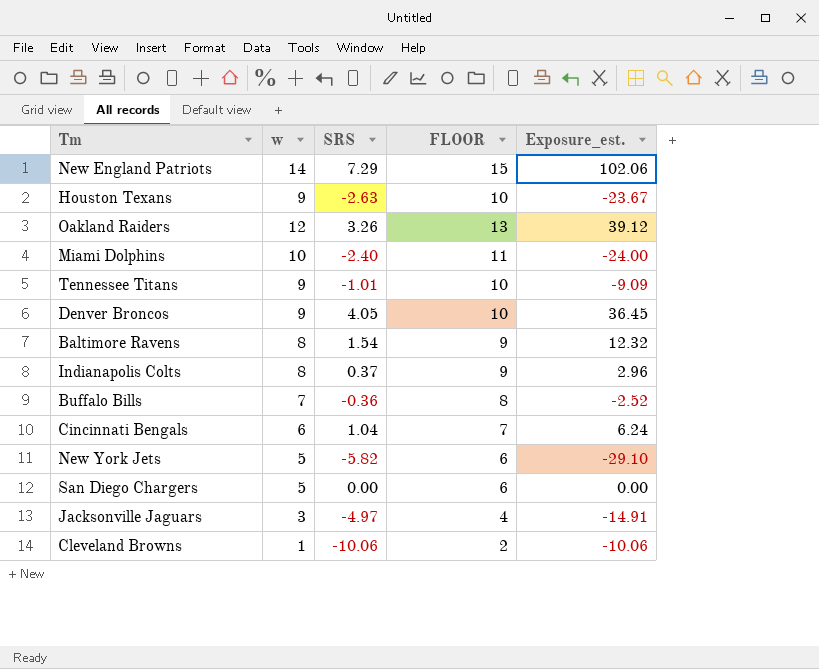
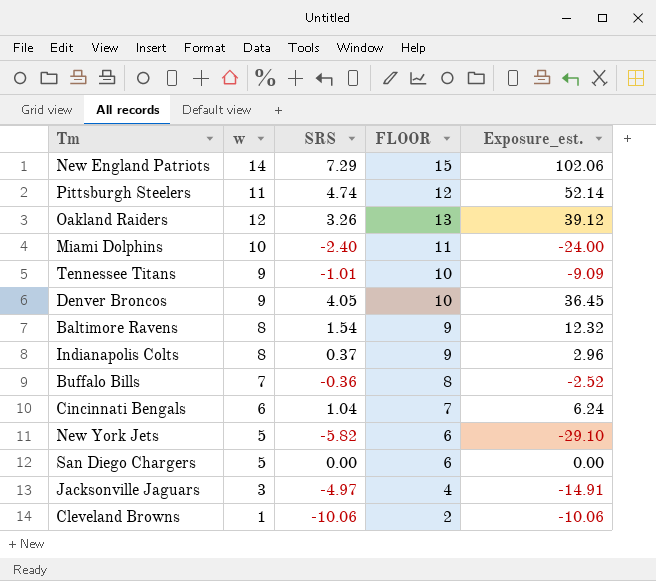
row Houston Texans: 9 | -2.63 | 10 | -23.67 -> none
row Pittsburgh Steelers: none -> 11 | 4.74 | 12 | 52.14

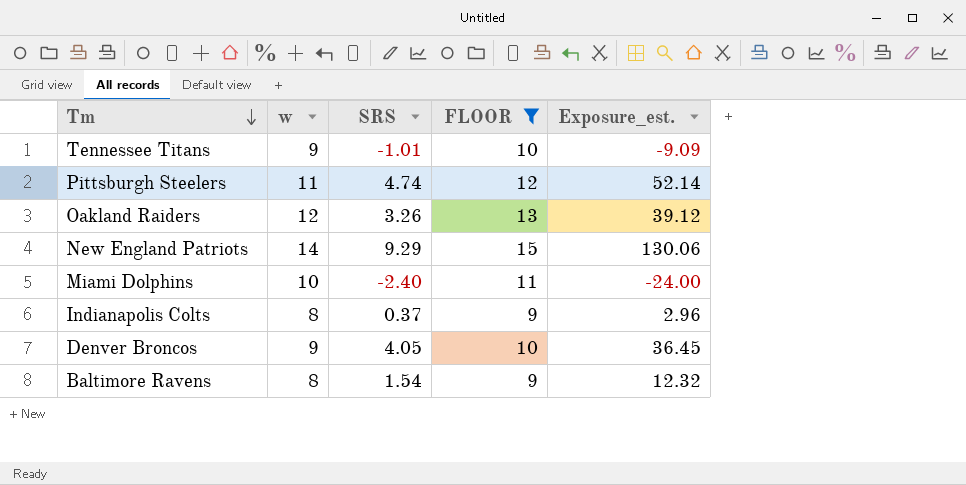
filter: none -> FLOOR >= 9
row order: none -> Tm descending
New England Patriots | SRS: 7.29 -> 9.29
New England Patriots | Exposure_est.: 102.06 -> 130.06

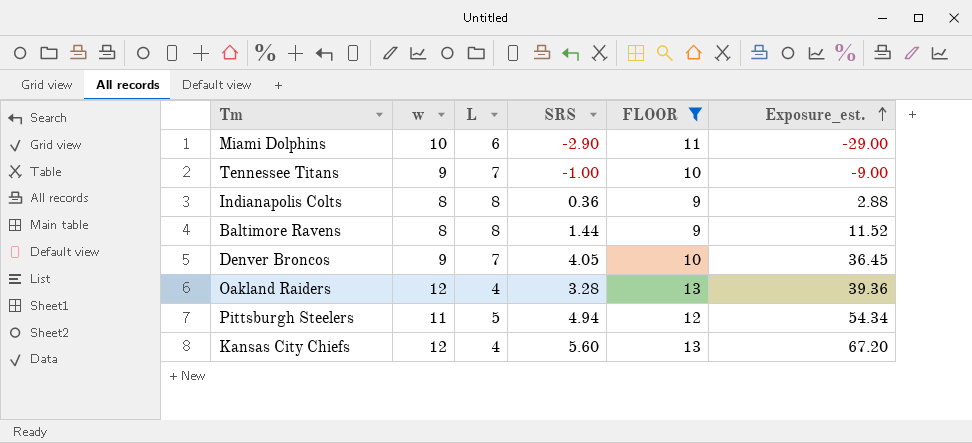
row order: Tm descending -> Exposure_est. ascending
column L | position: none -> 3
row New England Patriots: 14 | 9.29 | 15 | 130.06 -> none
Miami Dolphins | SRS: -2.40 -> -2.90
Miami Dolphins | Exposure_est.: -24.00 -> -29.00
Tennessee Titans | SRS: -1.01 -> -1.00
Tennessee Titans | Exposure_est.: -9.09 -> -9.00
Indianapolis Colts | SRS: 0.37 -> 0.36
Indianapolis Colts | Exposure_est.: 2.96 -> 2.88
Baltimore Ravens | SRS: 1.54 -> 1.44
Baltimore Ravens | Exposure_est.: 12.32 -> 11.52
Oakland Raiders | SRS: 3.26 -> 3.28
Oakland Raiders | Exposure_est.: 39.12 -> 39.36
Pittsburgh Steelers | SRS: 4.74 -> 4.94
Pittsburgh Steelers | Exposure_est.: 52.14 -> 54.34
row Kansas City Chiefs: none -> 12 | 4 | 5.60 | 13 | 67.20

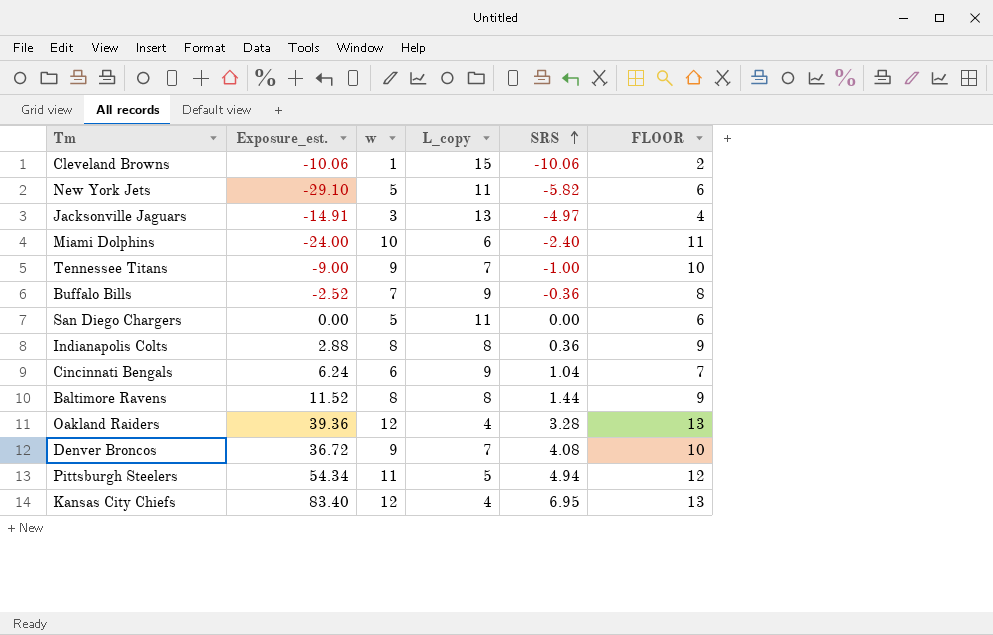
filter: FLOOR >= 9 -> none
row order: Exposure_est. ascending -> SRS ascending
column Exposure_est. | position: 6 -> 2
column name: L -> L_copy
Miami Dolphins | Exposure_est.: -29.00 -> -24.00
Miami Dolphins | SRS: -2.90 -> -2.40
Denver Broncos | Exposure_est.: 36.45 -> 36.72
Denver Broncos | SRS: 4.05 -> 4.08
Kansas City Chiefs | Exposure_est.: 67.20 -> 83.40
Kansas City Chiefs | SRS: 5.60 -> 6.95

